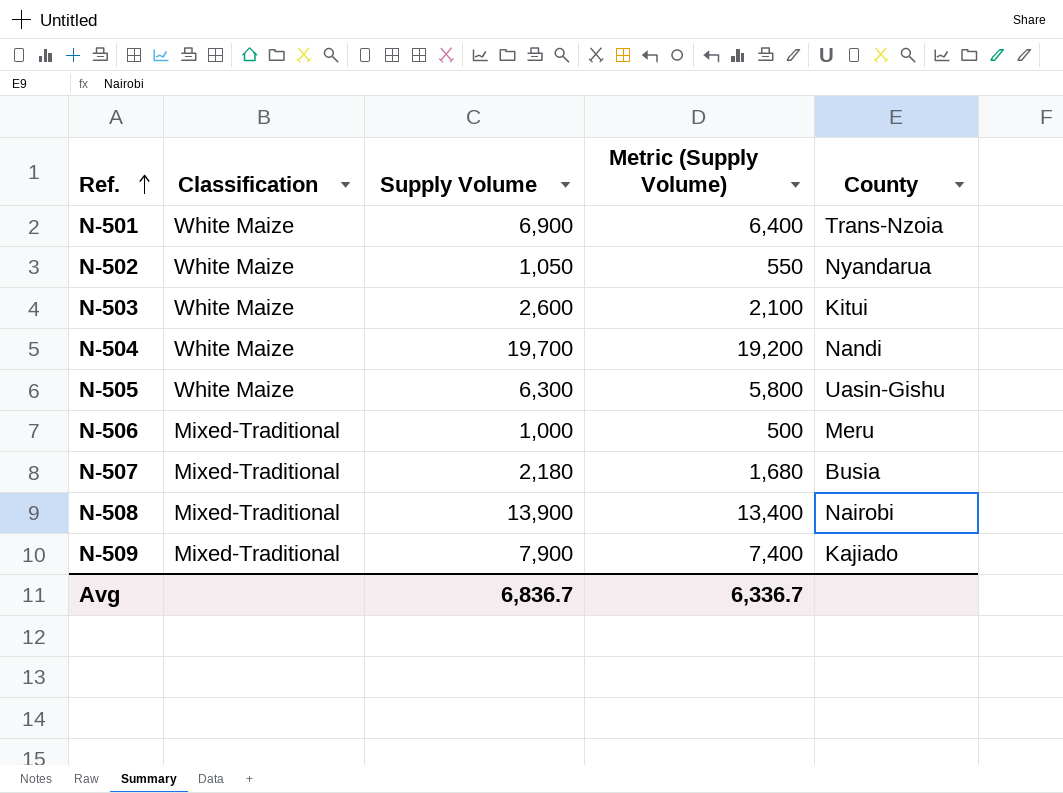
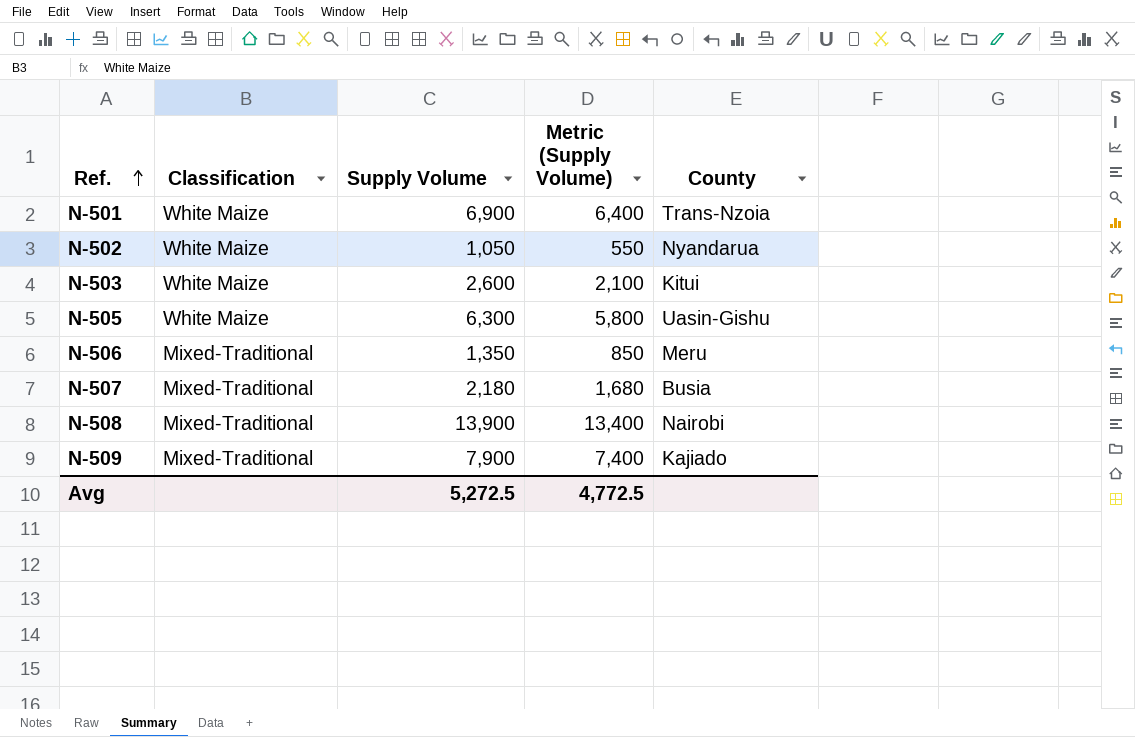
row N-504: White Maize | 19,700 | 19,200 | Nandi -> none
N-506 | Supply Volume: 1,000 -> 1,350
N-506 | Metric (Supply Volume): 500 -> 850
Avg | Supply Volume: 6,836.7 -> 5,272.5
Avg | Metric (Supply Volume): 6,336.7 -> 4,772.5

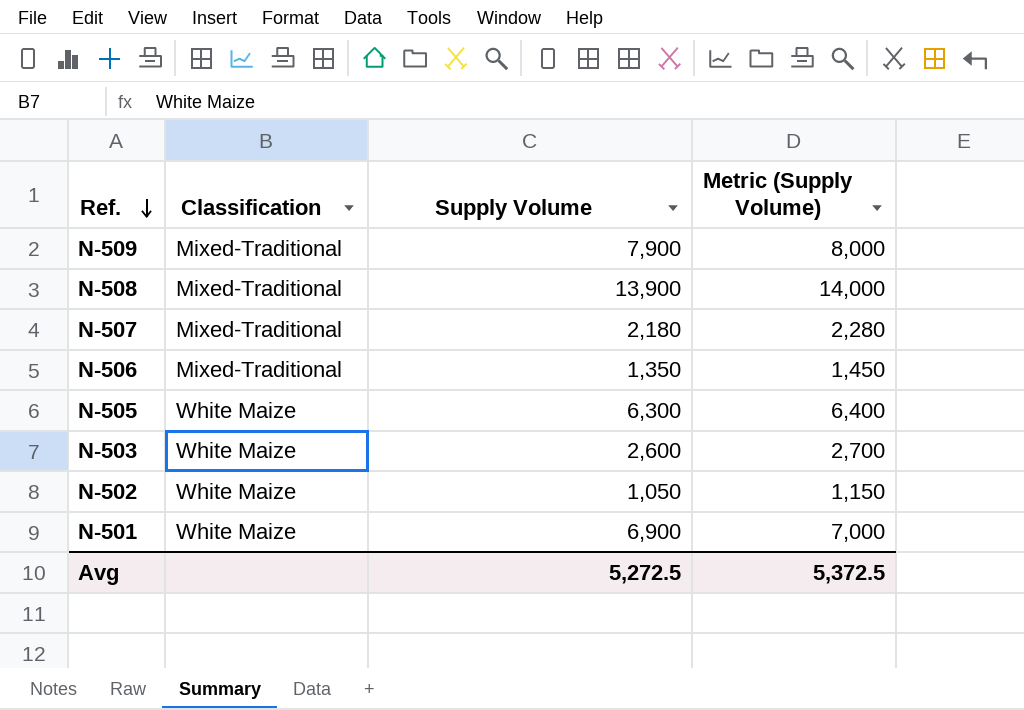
row order: Ref. ascending -> Ref. descending
column County | position: 5 -> none
column Metric (Supply Volume) | formula: [Supply Volume] - 500 -> [Supply Volume] + 100
Avg | Metric (Supply Volume): 4,772.5 -> 5,372.5

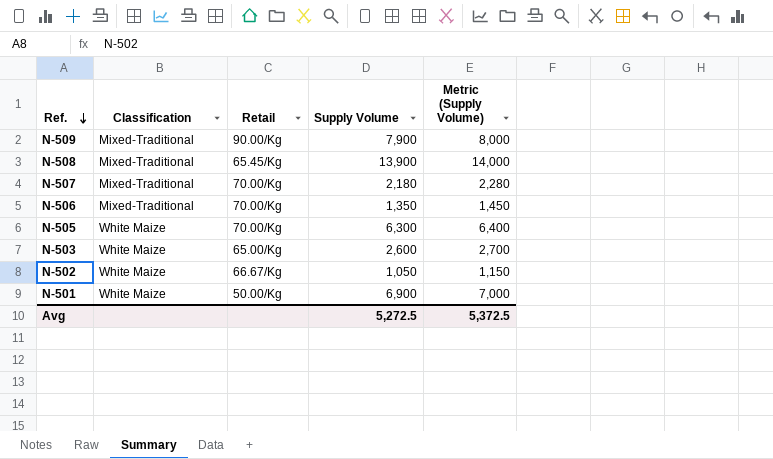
column Retail | position: none -> 3

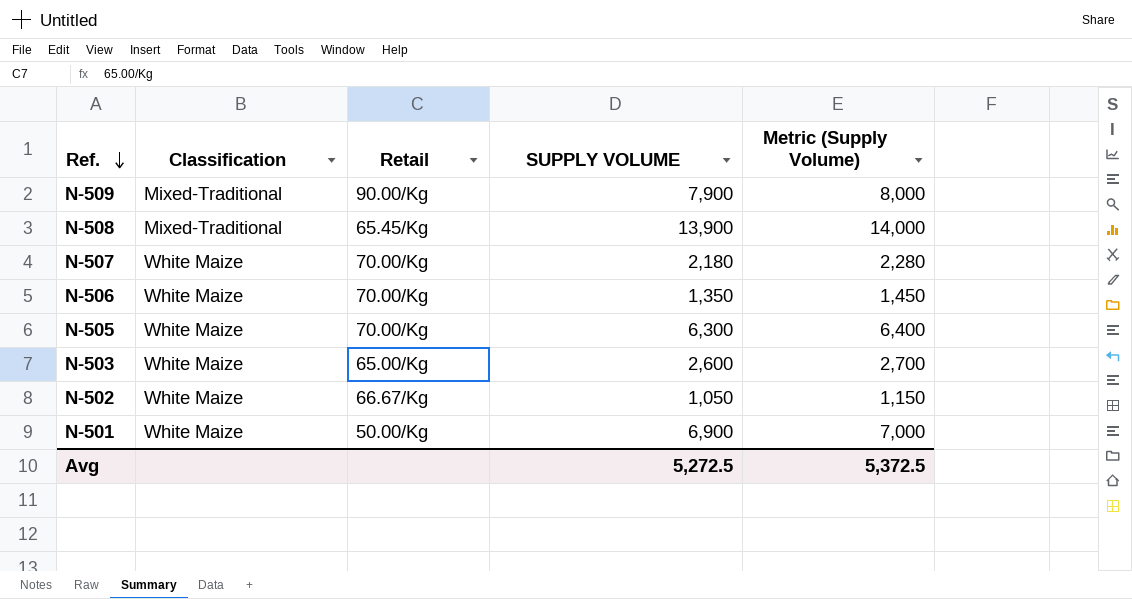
column name: Supply Volume -> SUPPLY VOLUME
N-507 | Classification: Mixed-Traditional -> White Maize
N-506 | Classification: Mixed-Traditional -> White Maize

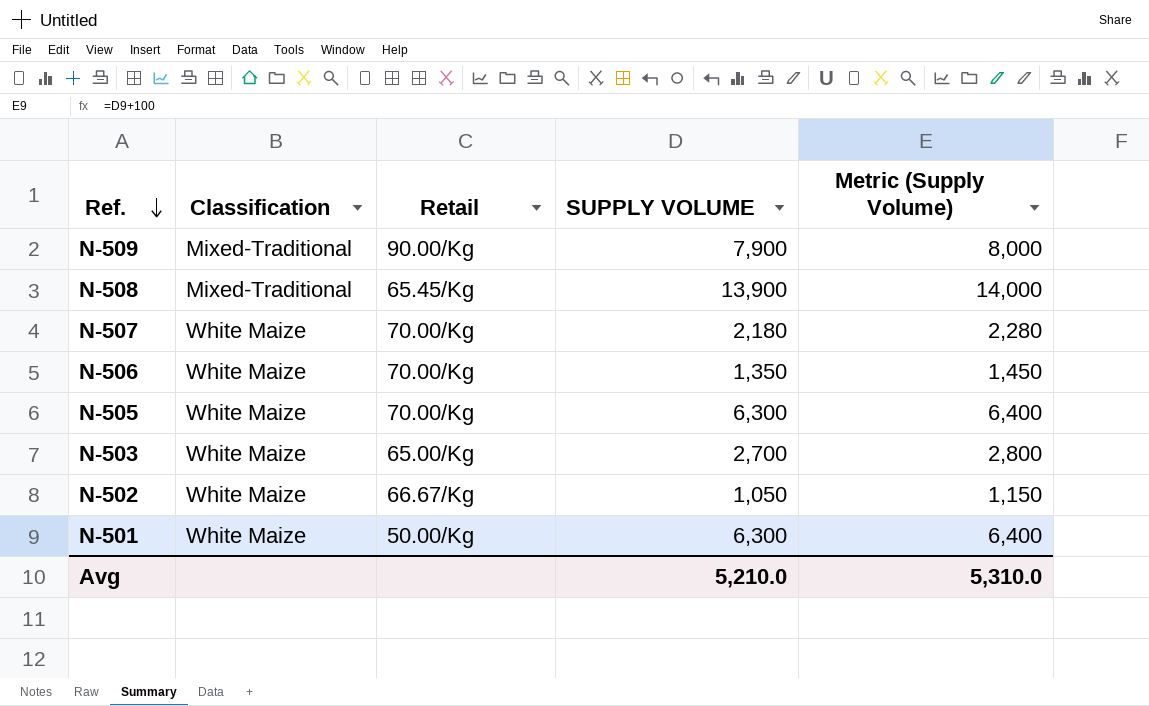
N-503 | SUPPLY VOLUME: 2,600 -> 2,700
N-503 | Metric (Supply Volume): 2,700 -> 2,800
N-501 | SUPPLY VOLUME: 6,900 -> 6,300
N-501 | Metric (Supply Volume): 7,000 -> 6,400
Avg | SUPPLY VOLUME: 5,272.5 -> 5,210.0
Avg | Metric (Supply Volume): 5,372.5 -> 5,310.0

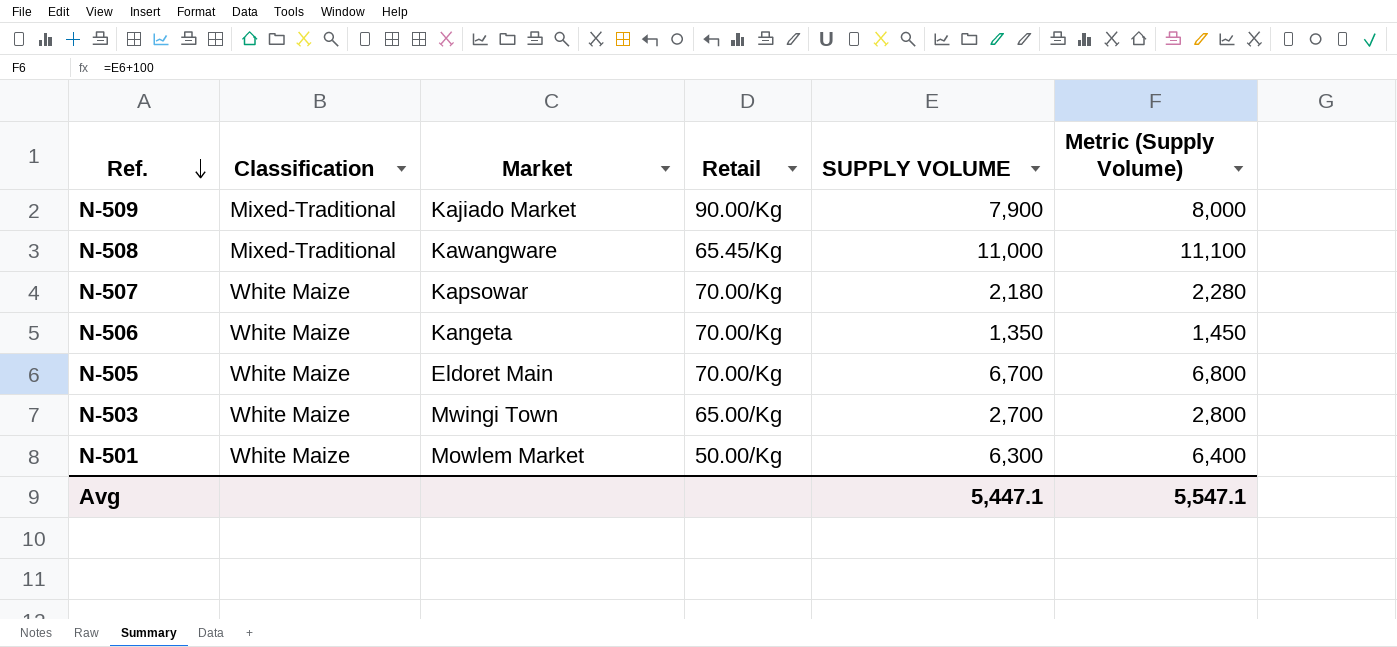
column Market | position: none -> 3
row N-502: White Maize | 66.67/Kg | 1,050 | 1,150 -> none
N-508 | SUPPLY VOLUME: 13,900 -> 11,000
N-508 | Metric (Supply Volume): 14,000 -> 11,100
N-505 | SUPPLY VOLUME: 6,300 -> 6,700
N-505 | Metric (Supply Volume): 6,400 -> 6,800
Avg | SUPPLY VOLUME: 5,210.0 -> 5,447.1
Avg | Metric (Supply Volume): 5,310.0 -> 5,547.1

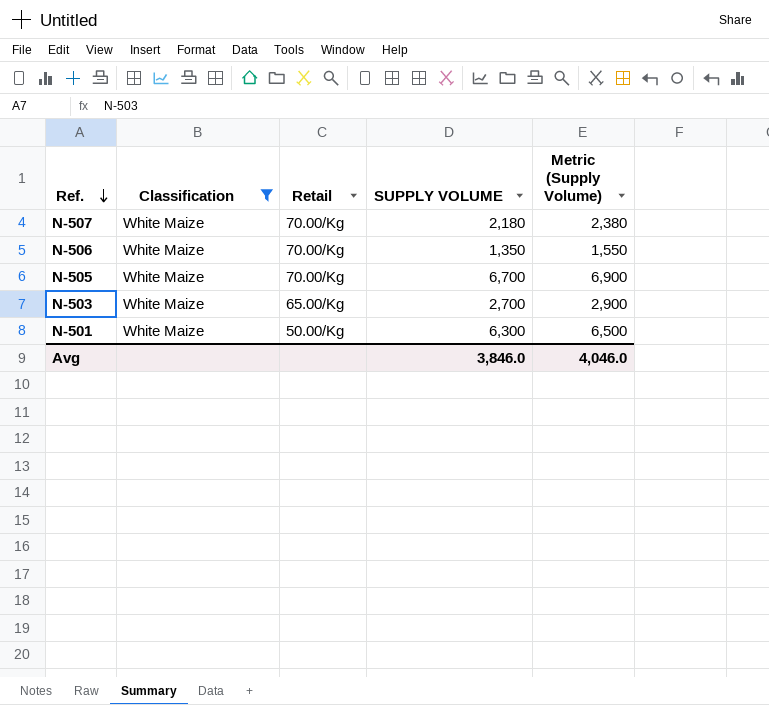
filter: none -> Classification = White Maize
column Market | position: 3 -> none
column Metric (Supply Volume) | formula: [SUPPLY VOLUME] + 100 -> [SUPPLY VOLUME] + 200
Avg | SUPPLY VOLUME: 5,447.1 -> 3,846.0
Avg | Metric (Supply Volume): 5,547.1 -> 4,046.0

